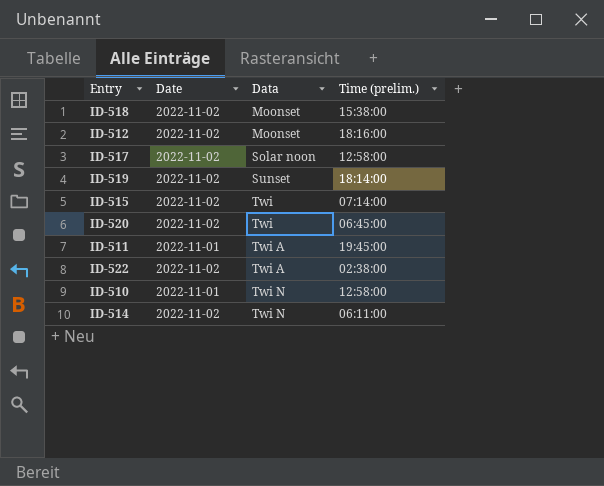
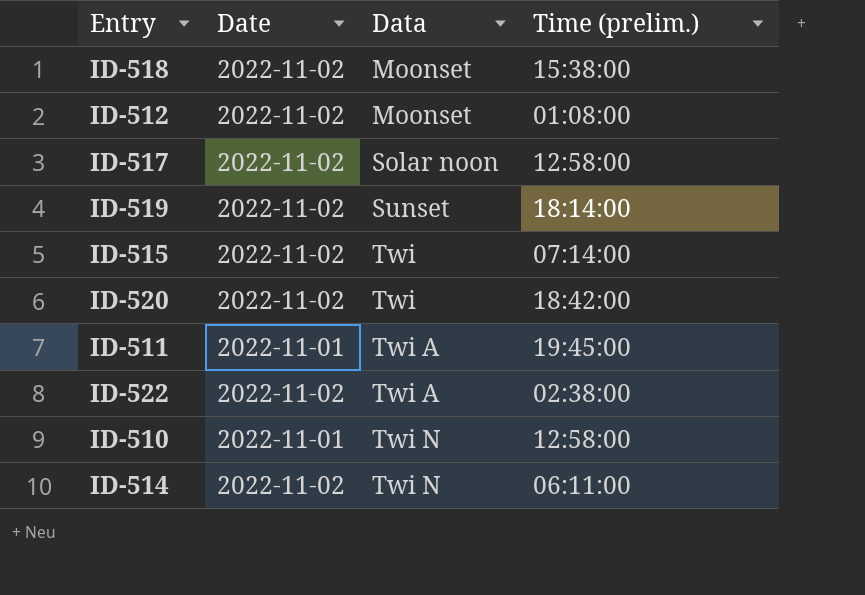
ID-512 | Time (prelim.): 18:16:00 -> 01:08:00
ID-520 | Time (prelim.): 06:45:00 -> 18:42:00

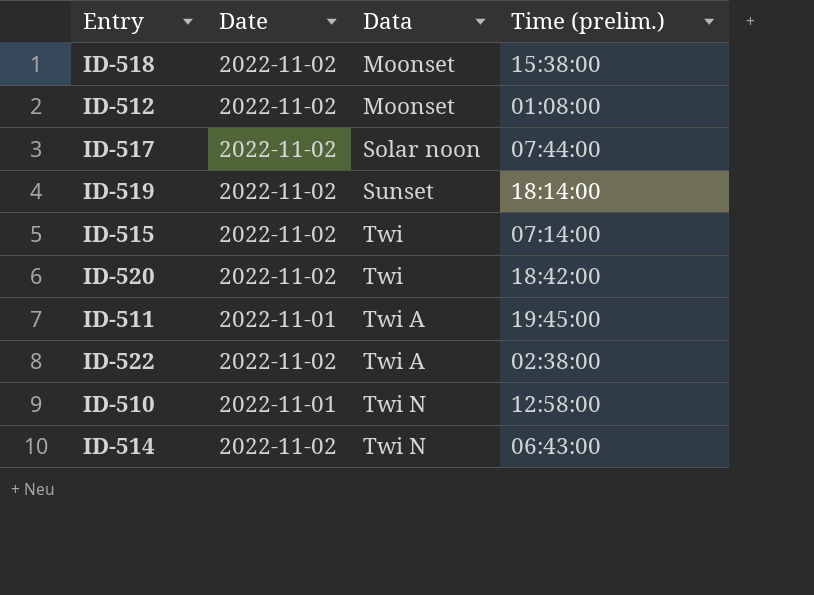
ID-517 | Time (prelim.): 12:58:00 -> 07:44:00
ID-514 | Time (prelim.): 06:11:00 -> 06:43:00

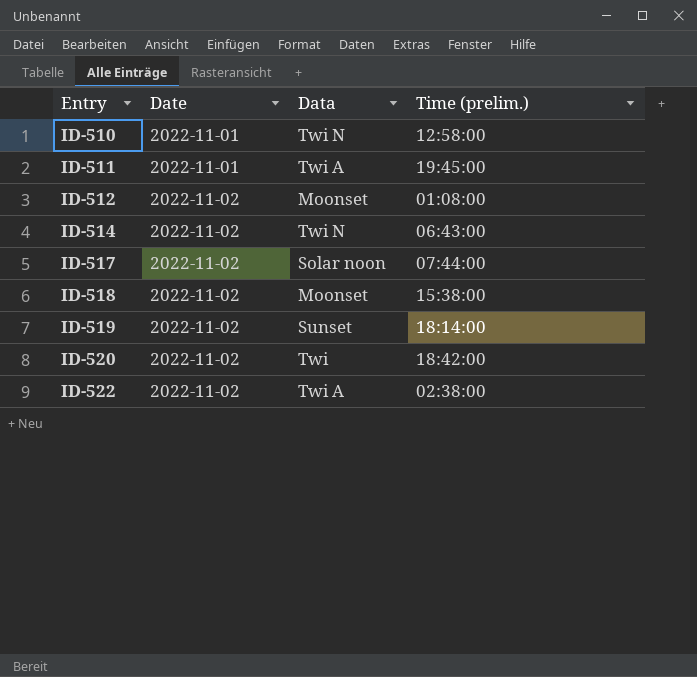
row order: Data ascending -> Entry ascending
row ID-515: 2022-11-02 | Twi | 07:14:00 -> none

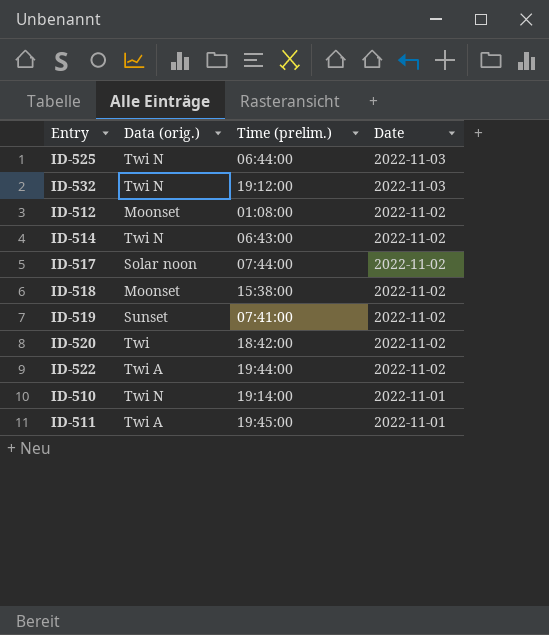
row order: Entry ascending -> Date descending
column name: Data -> Data (orig.)
column Date | position: 2 -> 4
row ID-525: none -> Twi N | 06:44:00 | 2022-11-03
row ID-532: none -> Twi N | 19:12:00 | 2022-11-03
ID-519 | Time (prelim.): 18:14:00 -> 07:41:00
ID-522 | Time (prelim.): 02:38:00 -> 19:44:00
ID-510 | Time (prelim.): 12:58:00 -> 19:14:00

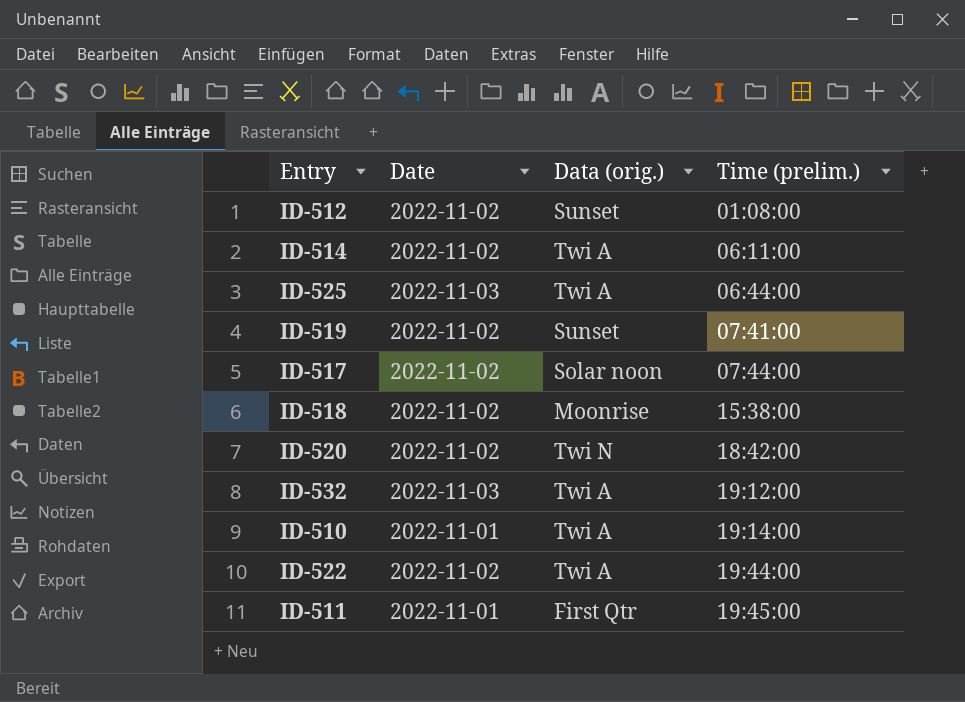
row order: Date descending -> Time (prelim.) ascending
column Date | position: 4 -> 2
ID-512 | Data (orig.): Moonset -> Sunset
ID-514 | Data (orig.): Twi N -> Twi A
ID-514 | Time (prelim.): 06:43:00 -> 06:11:00
ID-525 | Data (orig.): Twi N -> Twi A
ID-518 | Data (orig.): Moonset -> Moonrise
ID-520 | Data (orig.): Twi -> Twi N
ID-532 | Data (orig.): Twi N -> Twi A
ID-510 | Data (orig.): Twi N -> Twi A
ID-511 | Data (orig.): Twi A -> First Qtr

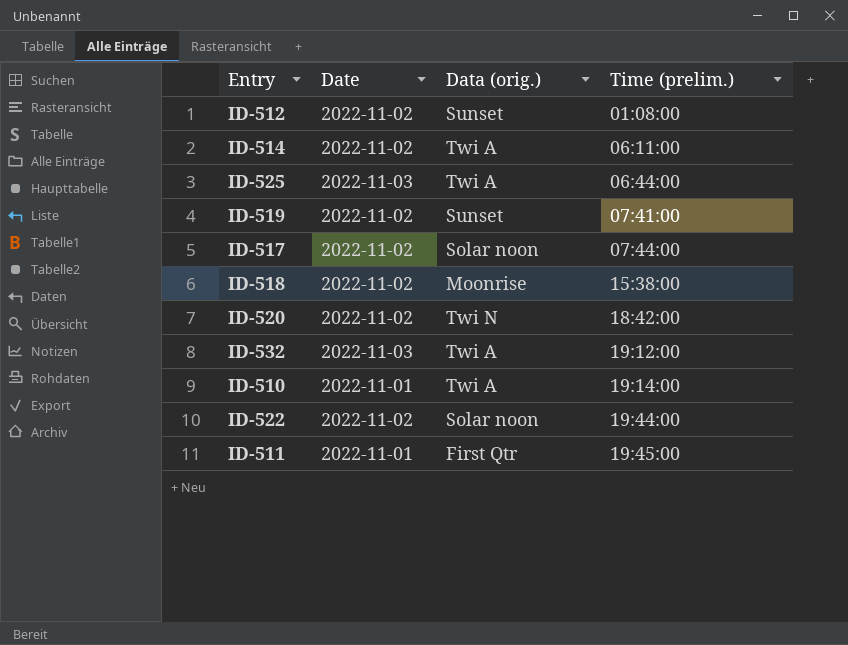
ID-522 | Data (orig.): Twi A -> Solar noon

